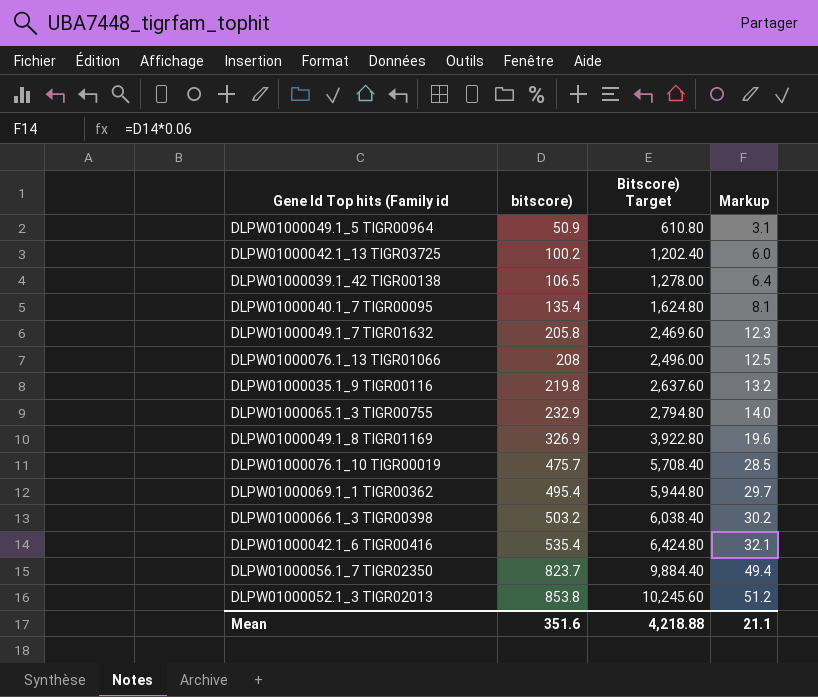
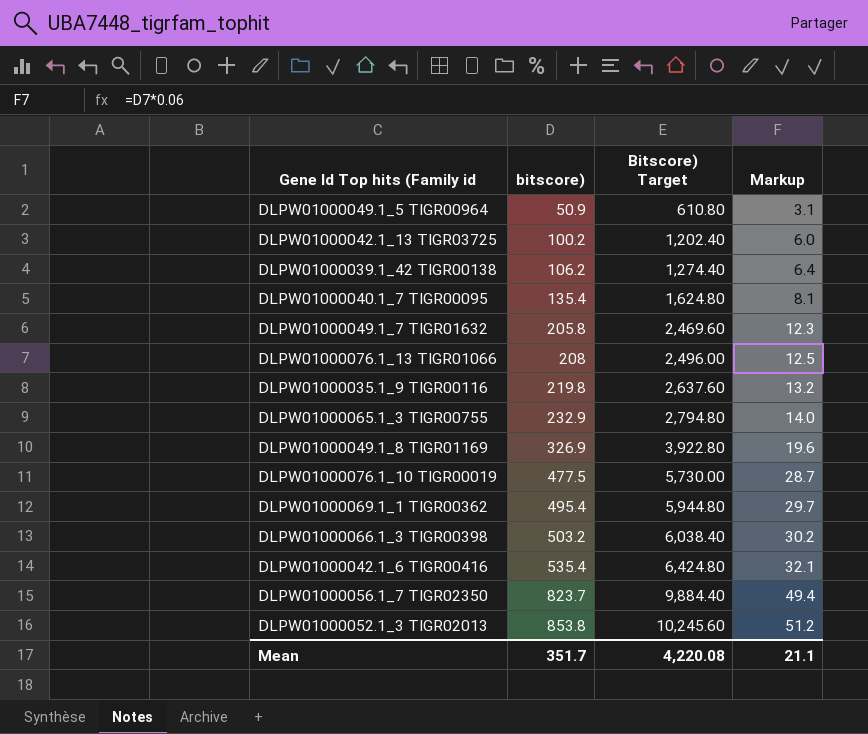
DLPW01000039.1_42 TIGR00138 | bitscore): 106.5 -> 106.2
DLPW01000039.1_42 TIGR00138 | Bitscore) Target: 1,278.00 -> 1,274.40
DLPW01000076.1_10 TIGR00019 | bitscore): 475.7 -> 477.5
DLPW01000076.1_10 TIGR00019 | Bitscore) Target: 5,708.40 -> 5,730.00
DLPW01000076.1_10 TIGR00019 | Markup: 28.5 -> 28.7
Mean | bitscore): 351.6 -> 351.7
Mean | Bitscore) Target: 4,218.88 -> 4,220.08

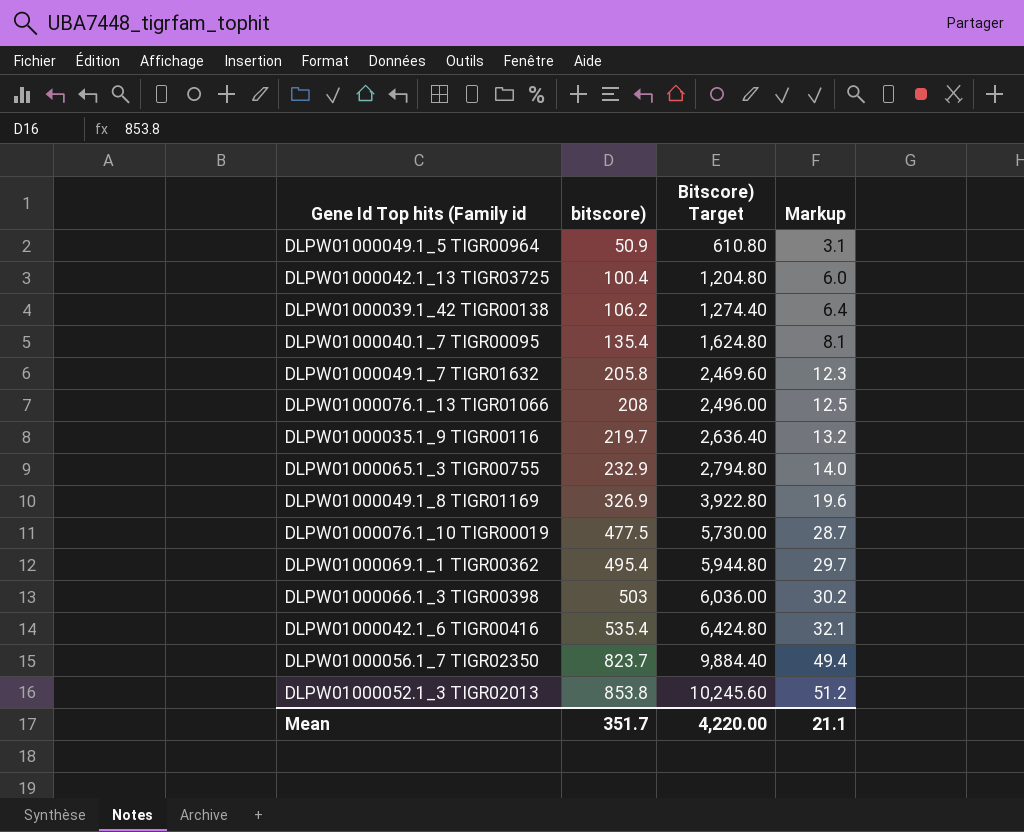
DLPW01000042.1_13 TIGR03725 | bitscore): 100.2 -> 100.4
DLPW01000042.1_13 TIGR03725 | Bitscore) Target: 1,202.40 -> 1,204.80
DLPW01000035.1_9 TIGR00116 | bitscore): 219.8 -> 219.7
DLPW01000035.1_9 TIGR00116 | Bitscore) Target: 2,637.60 -> 2,636.40
DLPW01000066.1_3 TIGR00398 | bitscore): 503.2 -> 503
DLPW01000066.1_3 TIGR00398 | Bitscore) Target: 6,038.40 -> 6,036.00
Mean | Bitscore) Target: 4,220.08 -> 4,220.00

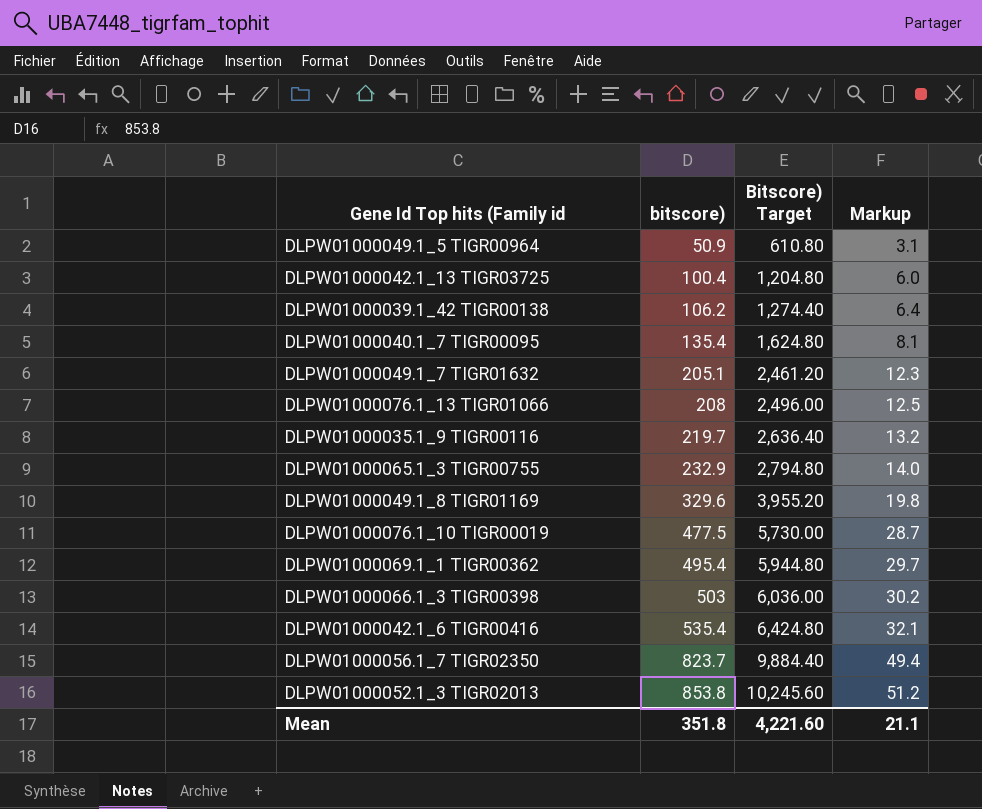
DLPW01000049.1_7 TIGR01632 | bitscore): 205.8 -> 205.1
DLPW01000049.1_7 TIGR01632 | Bitscore) Target: 2,469.60 -> 2,461.20
DLPW01000049.1_8 TIGR01169 | bitscore): 326.9 -> 329.6
DLPW01000049.1_8 TIGR01169 | Bitscore) Target: 3,922.80 -> 3,955.20
DLPW01000049.1_8 TIGR01169 | Markup: 19.6 -> 19.8
Mean | bitscore): 351.7 -> 351.8
Mean | Bitscore) Target: 4,220.00 -> 4,221.60

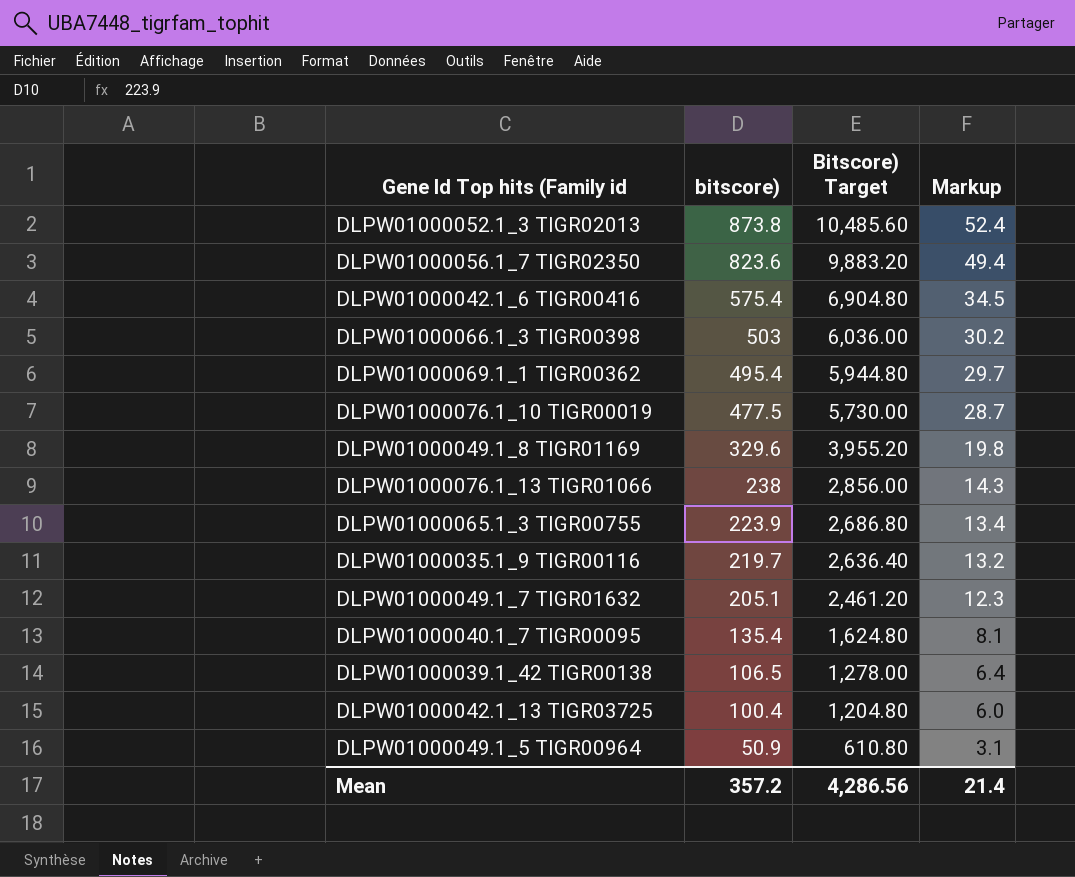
row order: bitscore) ascending -> bitscore) descending
DLPW01000052.1_3 TIGR02013 | bitscore): 853.8 -> 873.8
DLPW01000052.1_3 TIGR02013 | Bitscore) Target: 10,245.60 -> 10,485.60
DLPW01000052.1_3 TIGR02013 | Markup: 51.2 -> 52.4
DLPW01000056.1_7 TIGR02350 | bitscore): 823.7 -> 823.6
DLPW01000056.1_7 TIGR02350 | Bitscore) Target: 9,884.40 -> 9,883.20
DLPW01000042.1_6 TIGR00416 | bitscore): 535.4 -> 575.4
DLPW01000042.1_6 TIGR00416 | Bitscore) Target: 6,424.80 -> 6,904.80
DLPW01000042.1_6 TIGR00416 | Markup: 32.1 -> 34.5
DLPW01000076.1_13 TIGR01066 | bitscore): 208 -> 238
DLPW01000076.1_13 TIGR01066 | Bitscore) Target: 2,496.00 -> 2,856.00
DLPW01000076.1_13 TIGR01066 | Markup: 12.5 -> 14.3
DLPW01000065.1_3 TIGR00755 | bitscore): 232.9 -> 223.9
DLPW01000065.1_3 TIGR00755 | Bitscore) Target: 2,794.80 -> 2,686.80
DLPW01000065.1_3 TIGR00755 | Markup: 14.0 -> 13.4
DLPW01000039.1_42 TIGR00138 | bitscore): 106.2 -> 106.5
DLPW01000039.1_42 TIGR00138 | Bitscore) Target: 1,274.40 -> 1,278.00
Mean | bitscore): 351.8 -> 357.2
Mean | Bitscore) Target: 4,221.60 -> 4,286.56
Mean | Markup: 21.1 -> 21.4

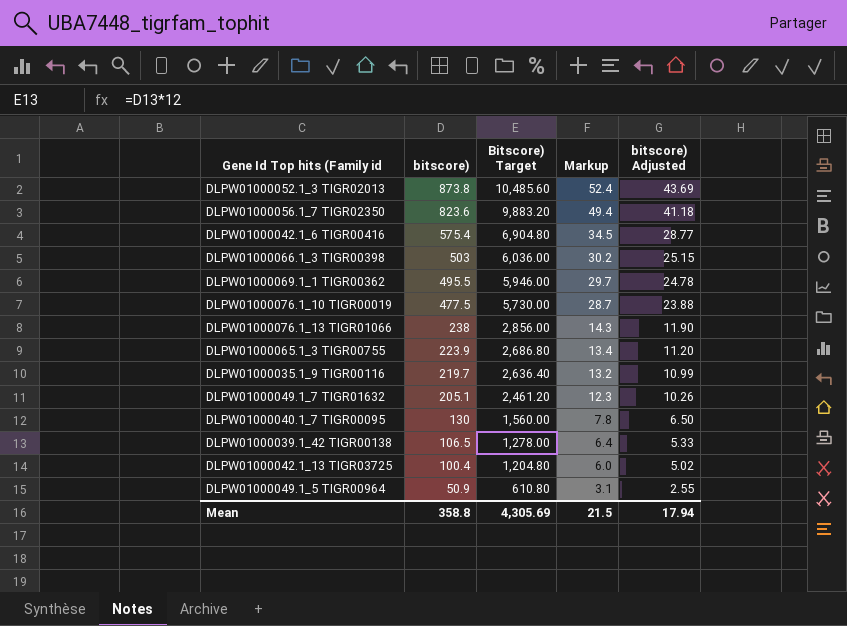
column bitscore) Adjusted | formula: none -> [bitscore)] * 0.05
row DLPW01000049.1_8 TIGR01169: 329.6 | 3,955.20 | 19.8 -> none
DLPW01000069.1_1 TIGR00362 | bitscore): 495.4 -> 495.5
DLPW01000069.1_1 TIGR00362 | Bitscore) Target: 5,944.80 -> 5,946.00
DLPW01000040.1_7 TIGR00095 | bitscore): 135.4 -> 130
DLPW01000040.1_7 TIGR00095 | Bitscore) Target: 1,624.80 -> 1,560.00
DLPW01000040.1_7 TIGR00095 | Markup: 8.1 -> 7.8
Mean | bitscore): 357.2 -> 358.8
Mean | Bitscore) Target: 4,286.56 -> 4,305.69
Mean | Markup: 21.4 -> 21.5

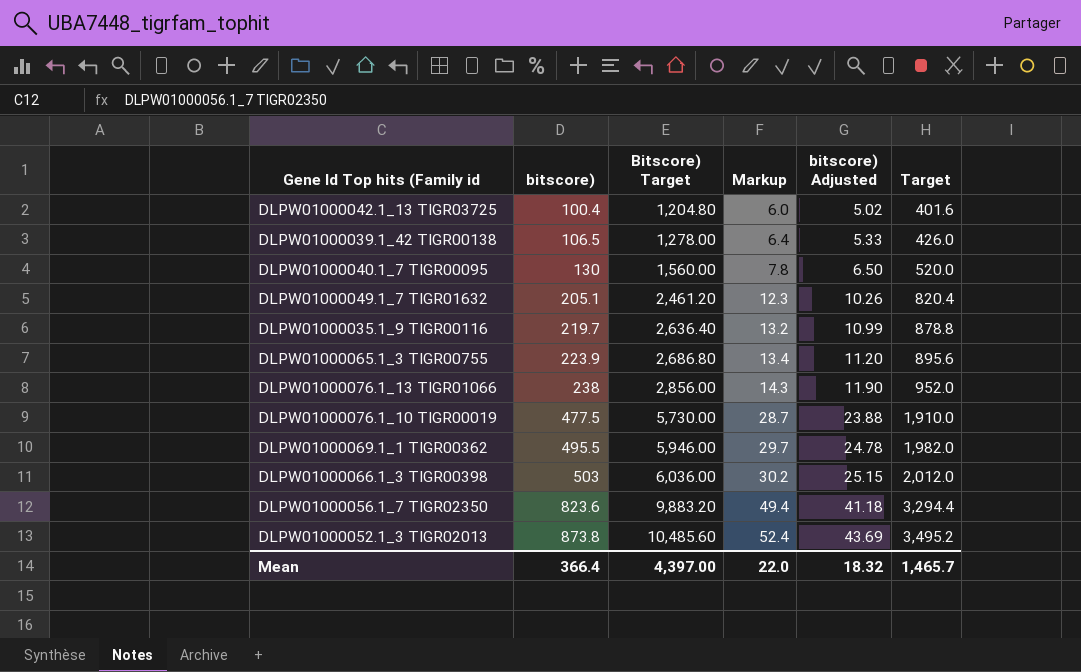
row order: bitscore) descending -> bitscore) ascending
column Target | formula: none -> [bitscore)] * 4
row DLPW01000042.1_6 TIGR00416: 575.4 | 6,904.80 | 34.5 | 28.77 -> none
row DLPW01000049.1_5 TIGR00964: 50.9 | 610.80 | 3.1 | 2.55 -> none
Mean | bitscore): 358.8 -> 366.4
Mean | Bitscore) Target: 4,305.69 -> 4,397.00
Mean | Markup: 21.5 -> 22.0
Mean | bitscore) Adjusted: 17.94 -> 18.32

